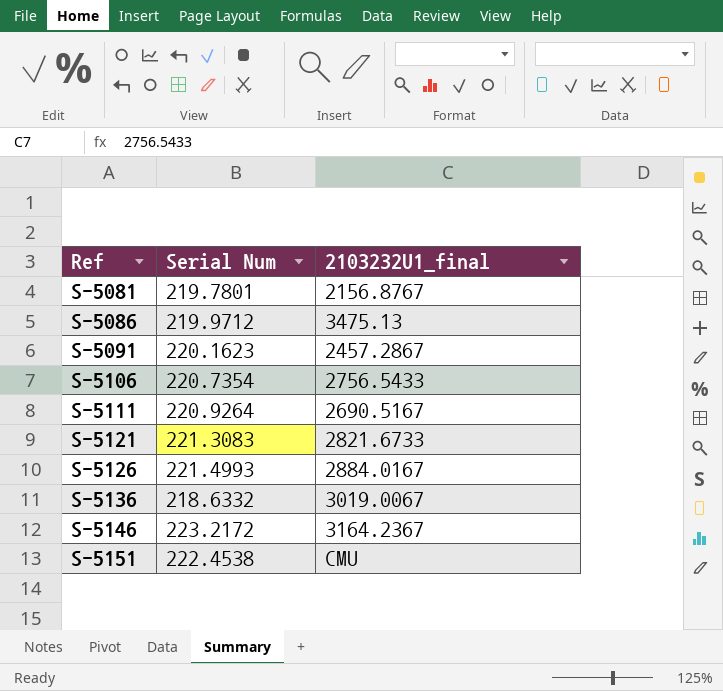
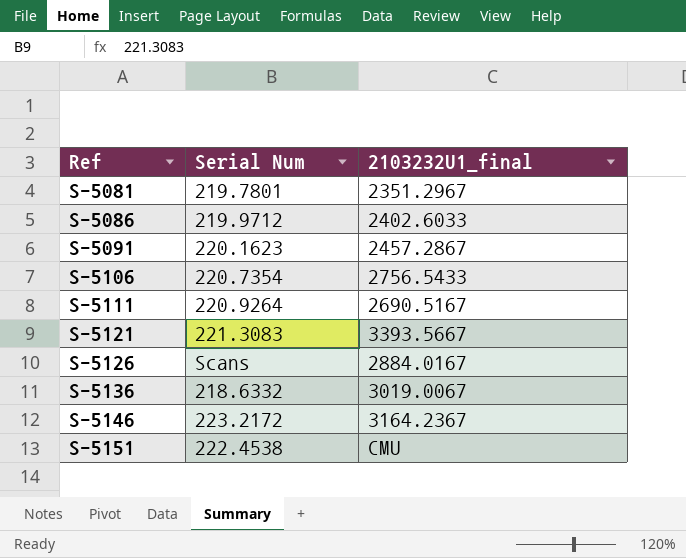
S-5081 | 2103232U1_final: 2156.8767 -> 2351.2967
S-5086 | 2103232U1_final: 3475.13 -> 2402.6033
S-5121 | 2103232U1_final: 2821.6733 -> 3393.5667
S-5126 | Serial Num: 221.4993 -> Scans

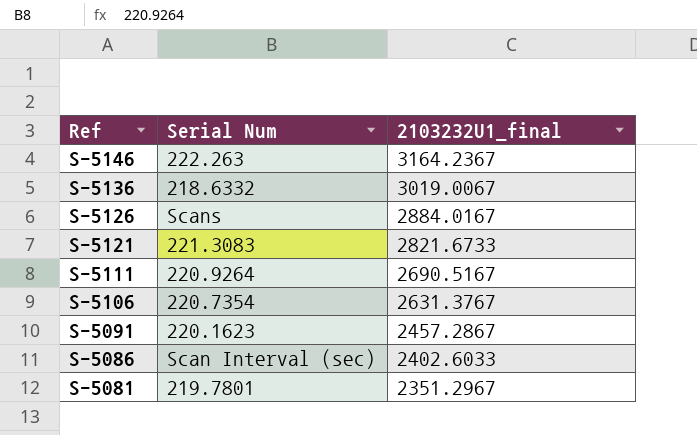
row order: Ref ascending -> Ref descending
row S-5151: 222.4538 | CMU -> none
S-5146 | Serial Num: 223.2172 -> 222.263
S-5121 | 2103232U1_final: 3393.5667 -> 2821.6733
S-5106 | 2103232U1_final: 2756.5433 -> 2631.3767
S-5086 | Serial Num: 219.9712 -> Scan Interval (sec)

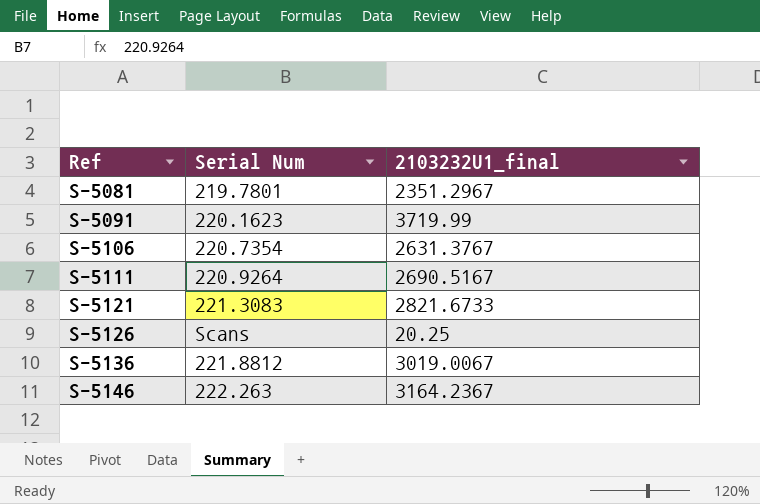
row order: Ref descending -> Ref ascending
row S-5086: Scan Interval (sec) | 2402.6033 -> none
S-5091 | 2103232U1_final: 2457.2867 -> 3719.99
S-5126 | 2103232U1_final: 2884.0167 -> 20.25
S-5136 | Serial Num: 218.6332 -> 221.8812

